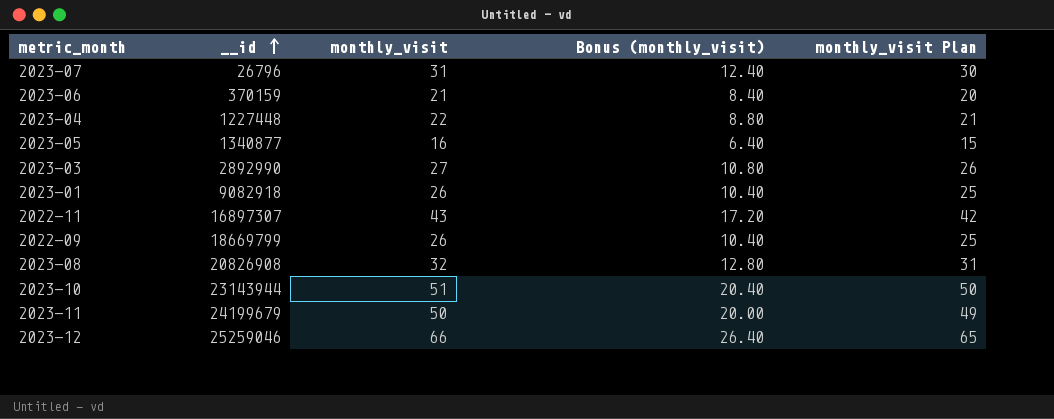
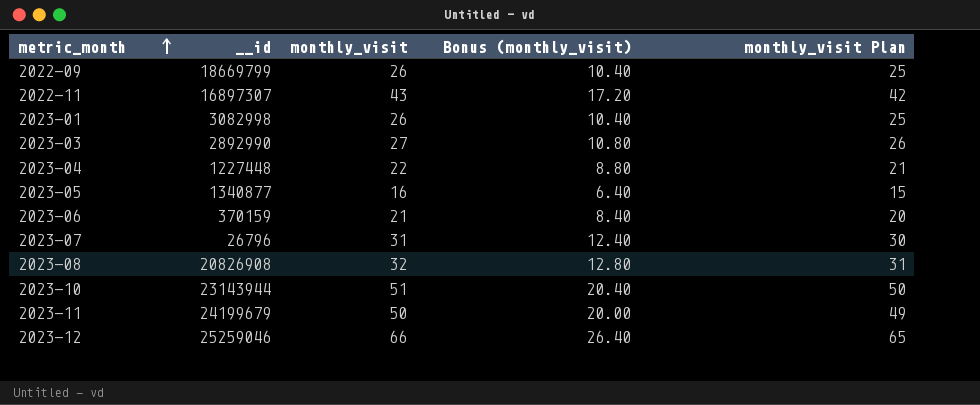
row order: __id ascending -> metric_month ascending
2023-01 | __id: 9082918 -> 3082998

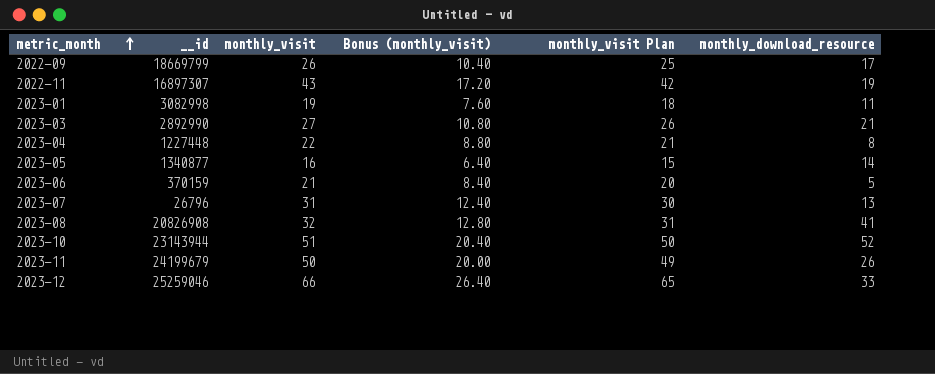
column monthly_download_resource | position: none -> 6
2023-01 | monthly_visit: 26 -> 19
2023-01 | Bonus (monthly_visit): 10.40 -> 7.60
2023-01 | monthly_visit Plan: 25 -> 18

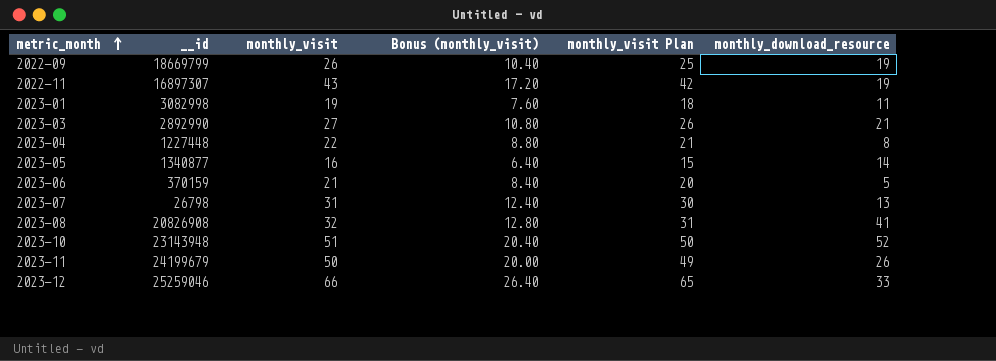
2022-09 | monthly_download_resource: 17 -> 19
2023-07 | __id: 26796 -> 26798
2023-10 | __id: 23143944 -> 23143948

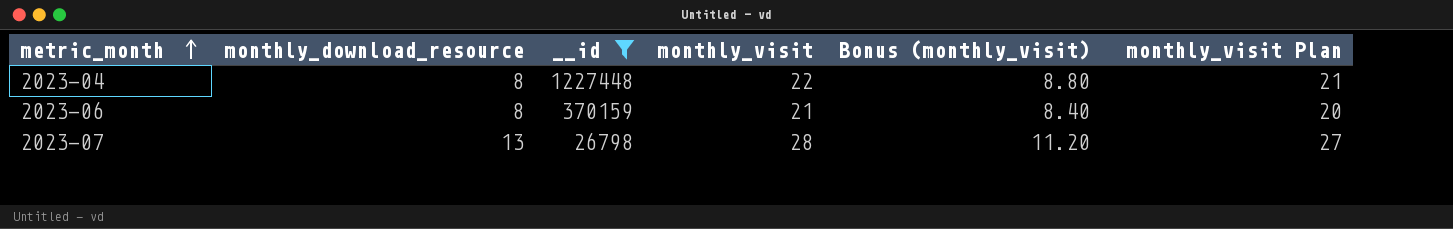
filter: none -> __id <= 1227448
column monthly_download_resource | position: 6 -> 2
2023-06 | monthly_download_resource: 5 -> 8
2023-07 | monthly_visit: 31 -> 28
2023-07 | Bonus (monthly_visit): 12.40 -> 11.20
2023-07 | monthly_visit Plan: 30 -> 27

